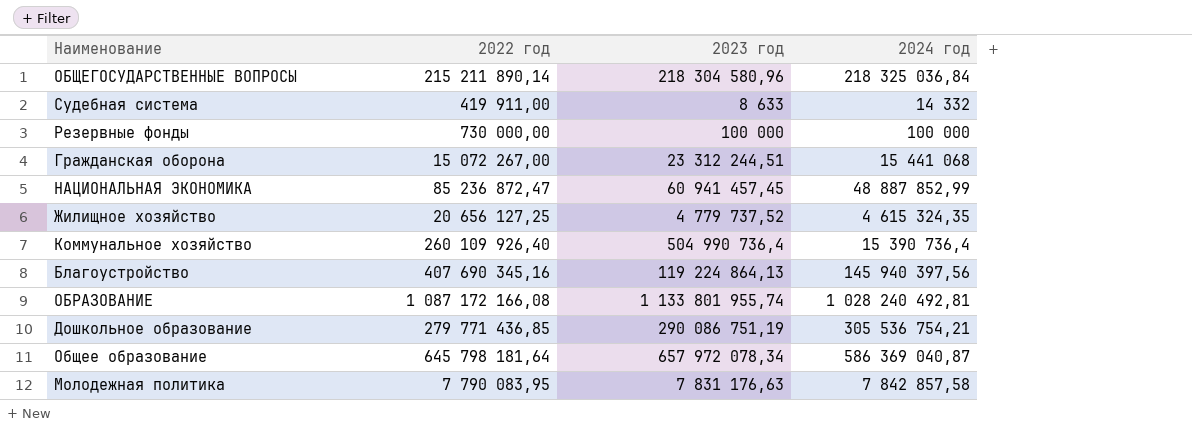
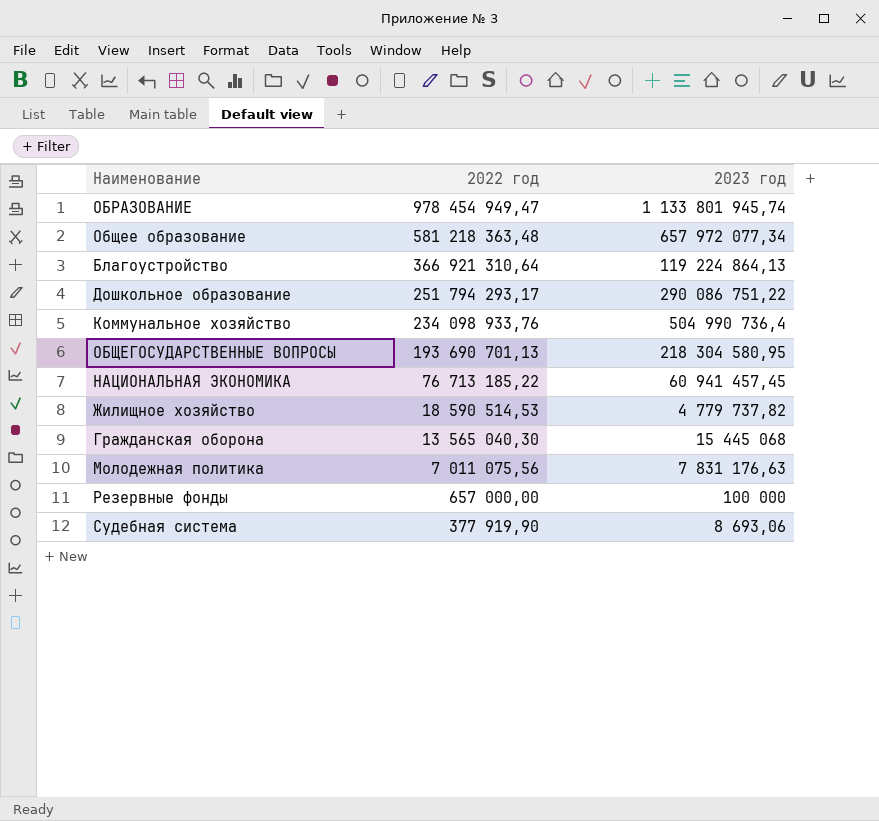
row order: none -> 2022 год descending
column 2024 год | position: 4 -> none
ОБРАЗОВАНИЕ | 2022 год: 1 087 172 166,08 -> 978 454 949,47
ОБРАЗОВАНИЕ | 2023 год: 1 133 801 955,74 -> 1 133 801 945,74
Общее образование | 2022 год: 645 798 181,64 -> 581 218 363,48
Общее образование | 2023 год: 657 972 078,34 -> 657 972 077,34
Благоустройство | 2022 год: 407 690 345,16 -> 366 921 310,64
Дошкольное образование | 2022 год: 279 771 436,85 -> 251 794 293,17
Дошкольное образование | 2023 год: 290 086 751,19 -> 290 086 751,22
Коммунальное хозяйство | 2022 год: 260 109 926,40 -> 234 098 933,76
ОБЩЕГОСУДАРСТВЕННЫЕ ВОПРОСЫ | 2022 год: 215 211 890,14 -> 193 690 701,13
ОБЩЕГОСУДАРСТВЕННЫЕ ВОПРОСЫ | 2023 год: 218 304 580,96 -> 218 304 580,95
НАЦИОНАЛЬНАЯ ЭКОНОМИКА | 2022 год: 85 236 872,47 -> 76 713 185,22
Жилищное хозяйство | 2022 год: 20 656 127,25 -> 18 590 514,53
Жилищное хозяйство | 2023 год: 4 779 737,52 -> 4 779 737,82
Гражданская оборона | 2022 год: 15 072 267,00 -> 13 565 040,30
Гражданская оборона | 2023 год: 23 312 244,51 -> 15 445 068
Молодежная политика | 2022 год: 7 790 083,95 -> 7 011 075,56
Резервные фонды | 2022 год: 730 000,00 -> 657 000,00
Судебная система | 2022 год: 419 911,00 -> 377 919,90
Судебная система | 2023 год: 8 633 -> 8 693,06

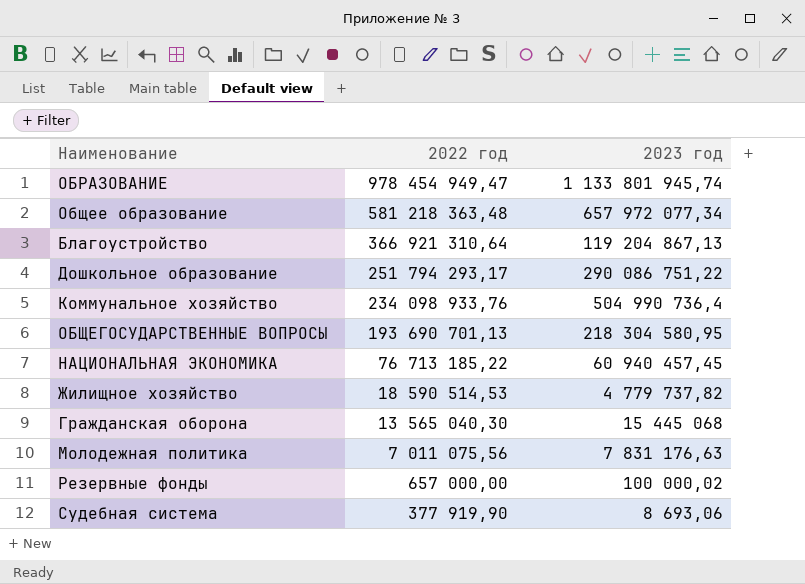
Благоустройство | 2023 год: 119 224 864,13 -> 119 204 867,13
НАЦИОНАЛЬНАЯ ЭКОНОМИКА | 2023 год: 60 941 457,45 -> 60 940 457,45
Резервные фонды | 2023 год: 100 000 -> 100 000,02

